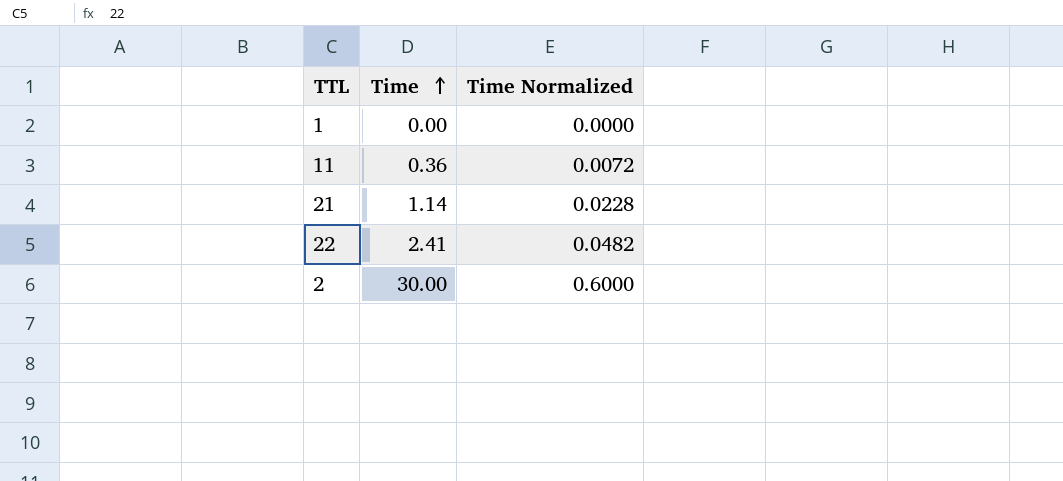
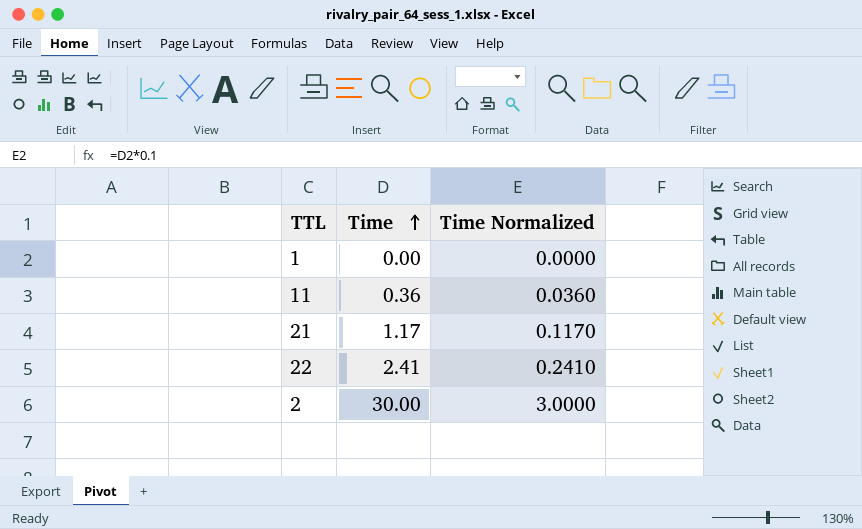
column Time Normalized | formula: [Time] * 0.02 -> [Time] * 0.1
21 | Time: 1.14 -> 1.17

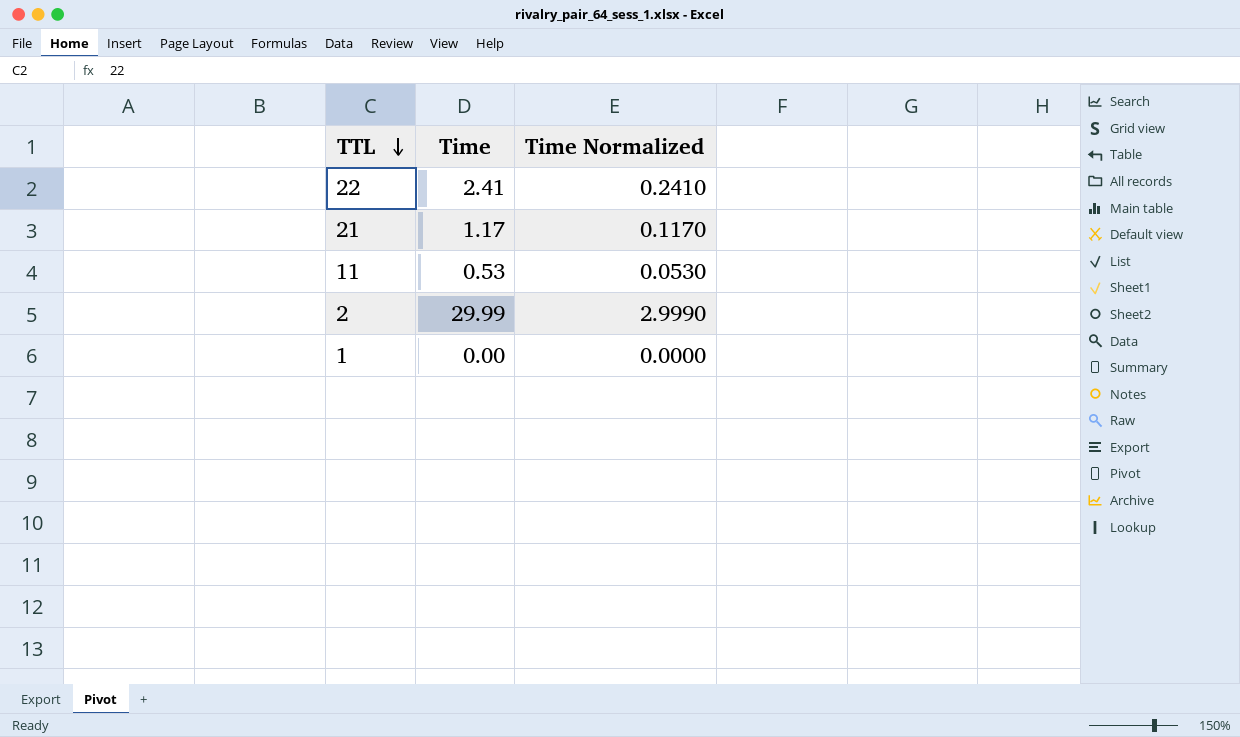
row order: Time ascending -> TTL descending
11 | Time: 0.36 -> 0.53
11 | Time Normalized: 0.0360 -> 0.0530
2 | Time: 30.00 -> 29.99
2 | Time Normalized: 3.0000 -> 2.9990

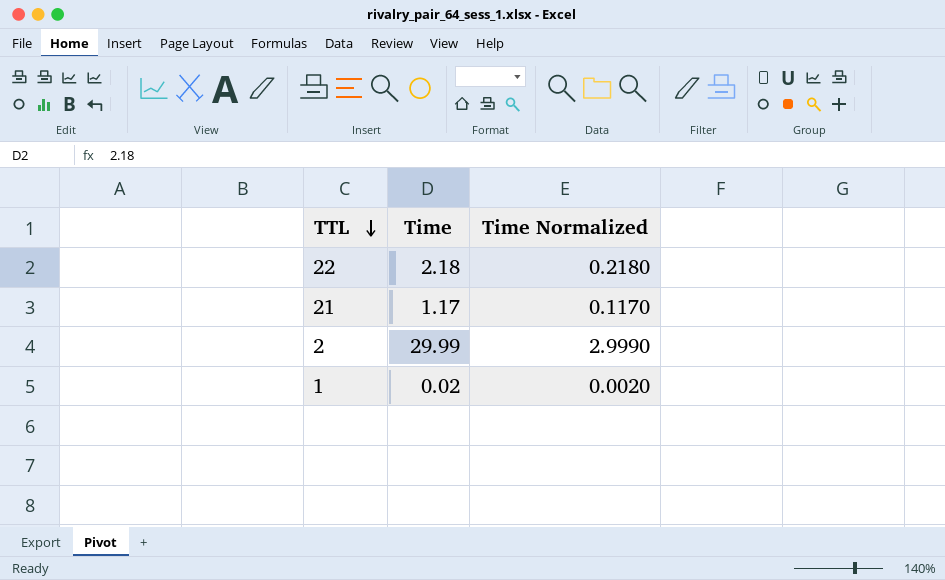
row 11: 0.53 | 0.0530 -> none
22 | Time: 2.41 -> 2.18
22 | Time Normalized: 0.2410 -> 0.2180
1 | Time: 0.00 -> 0.02
1 | Time Normalized: 0.0000 -> 0.0020

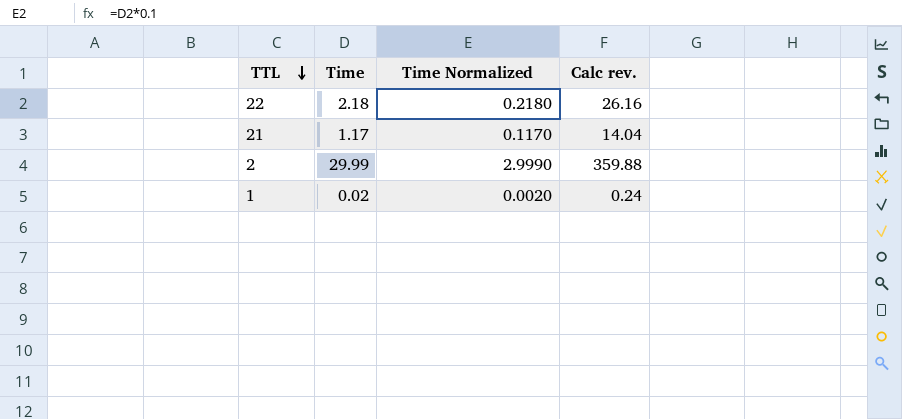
column Calc rev. | formula: none -> [Time] * 12

